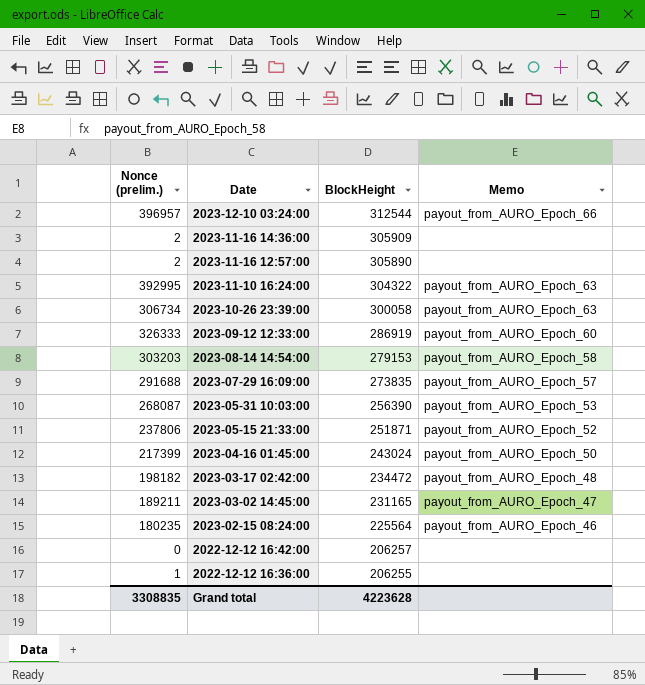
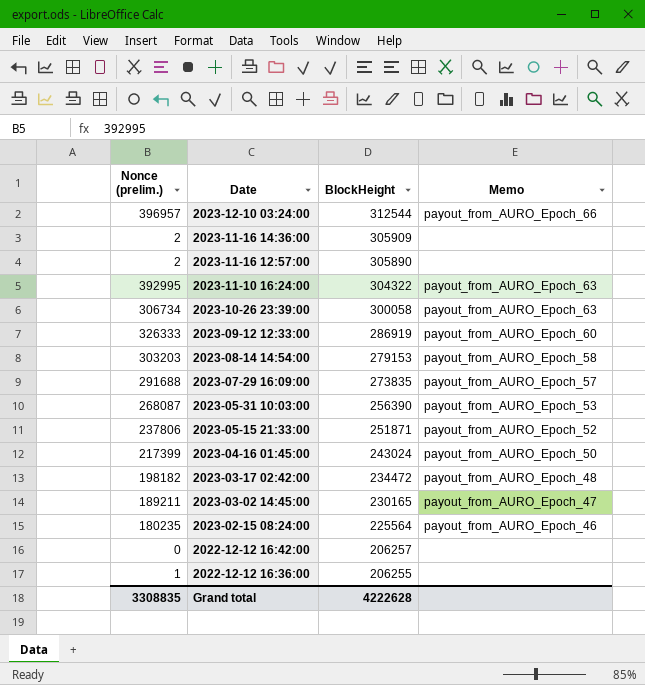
2023-03-02 14:45:00 | BlockHeight: 231165 -> 230165
Grand total | BlockHeight: 4223628 -> 4222628

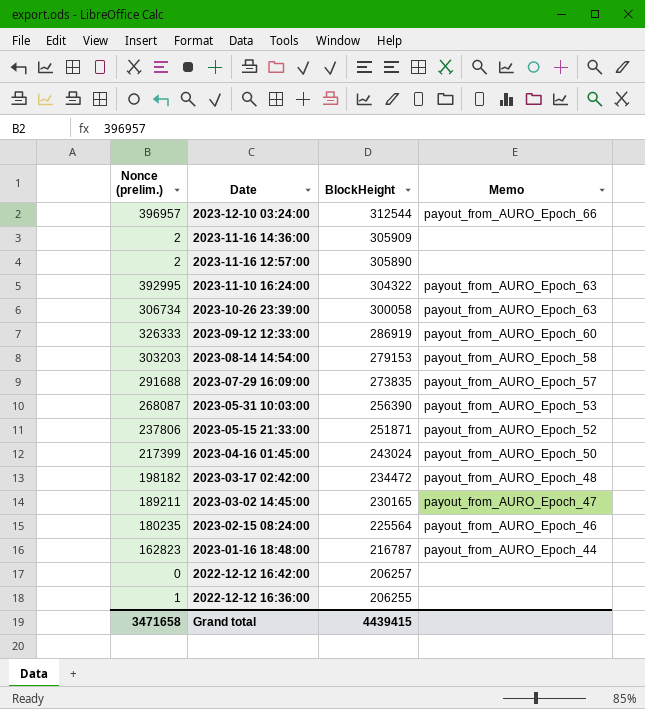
row 2023-01-16 18:48:00: none -> 162823 | 216787 | payout_from_AURO_Epoch_44
Grand total | Nonce (prelim.): 3308835 -> 3471658
Grand total | BlockHeight: 4222628 -> 4439415

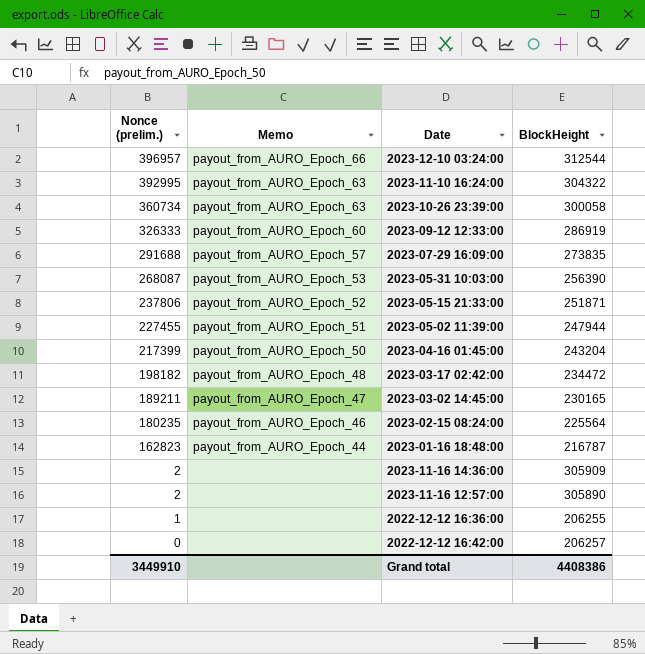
row order: Date descending -> Nonce (prelim.) descending
column Memo | position: 4 -> 2
row 2023-08-14 14:54:00: 303203 | 279153 | payout_from_AURO_Epoch_58 -> none
2023-10-26 23:39:00 | Nonce (prelim.): 306734 -> 360734
row 2023-05-02 11:39:00: none -> 227455 | payout_from_AURO_Epoch_51 | 247944
2023-04-16 01:45:00 | BlockHeight: 243024 -> 243204
Grand total | Nonce (prelim.): 3471658 -> 3449910
Grand total | BlockHeight: 4439415 -> 4408386

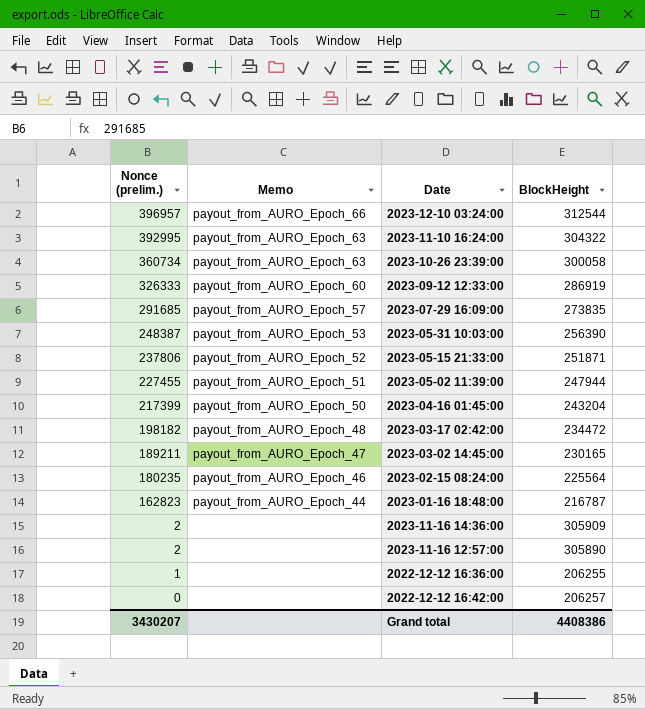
2023-07-29 16:09:00 | Nonce (prelim.): 291688 -> 291685
2023-05-31 10:03:00 | Nonce (prelim.): 268087 -> 248387
Grand total | Nonce (prelim.): 3449910 -> 3430207

